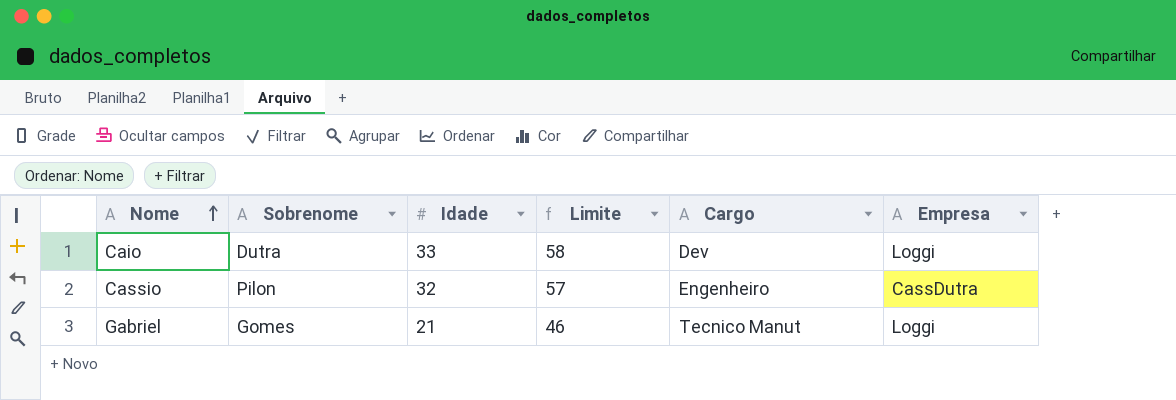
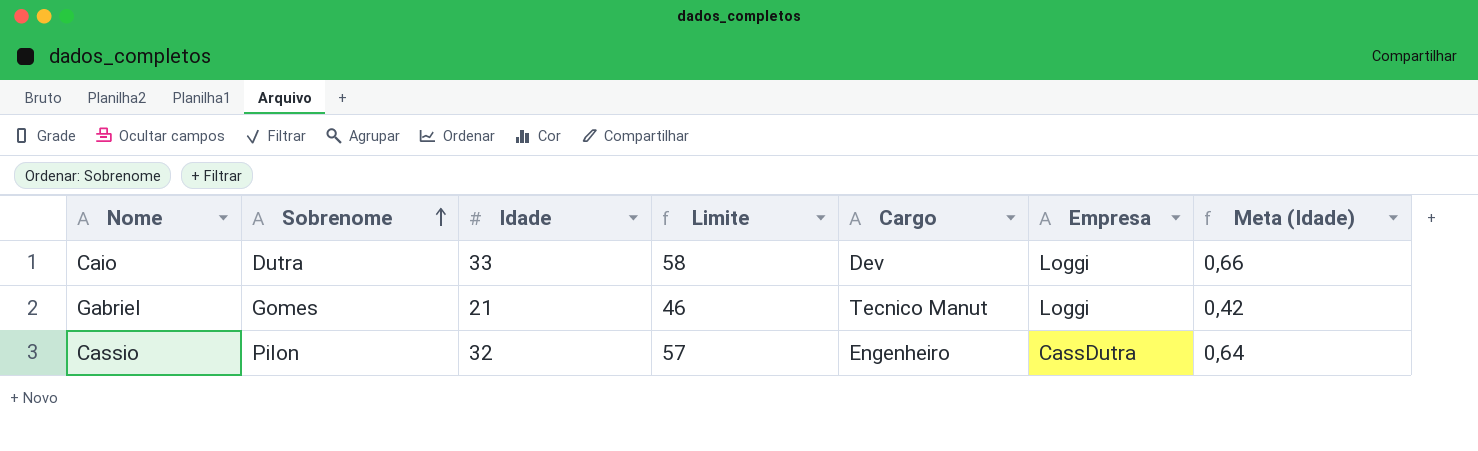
row order: Nome ascending -> Sobrenome ascending
column Meta (Idade) | formula: none -> [Idade] * 0,02

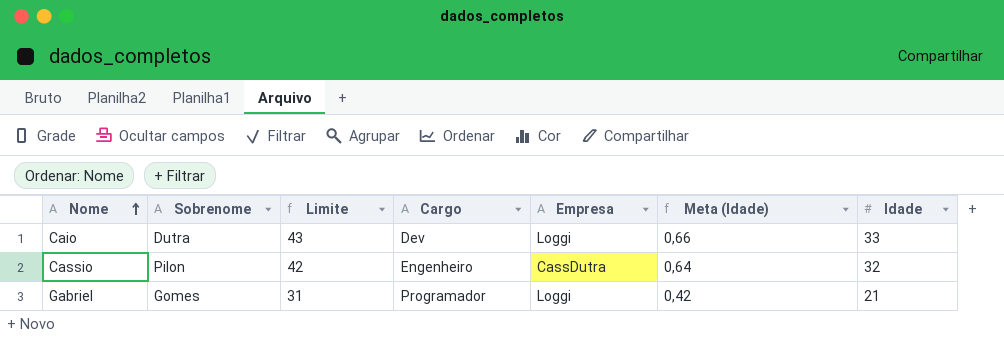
row order: Sobrenome ascending -> Nome ascending
column Limite | formula: [Idade] + 25 -> [Idade] + 10
column Idade | position: 3 -> 7
Gabriel | Cargo: Tecnico Manut -> Programador

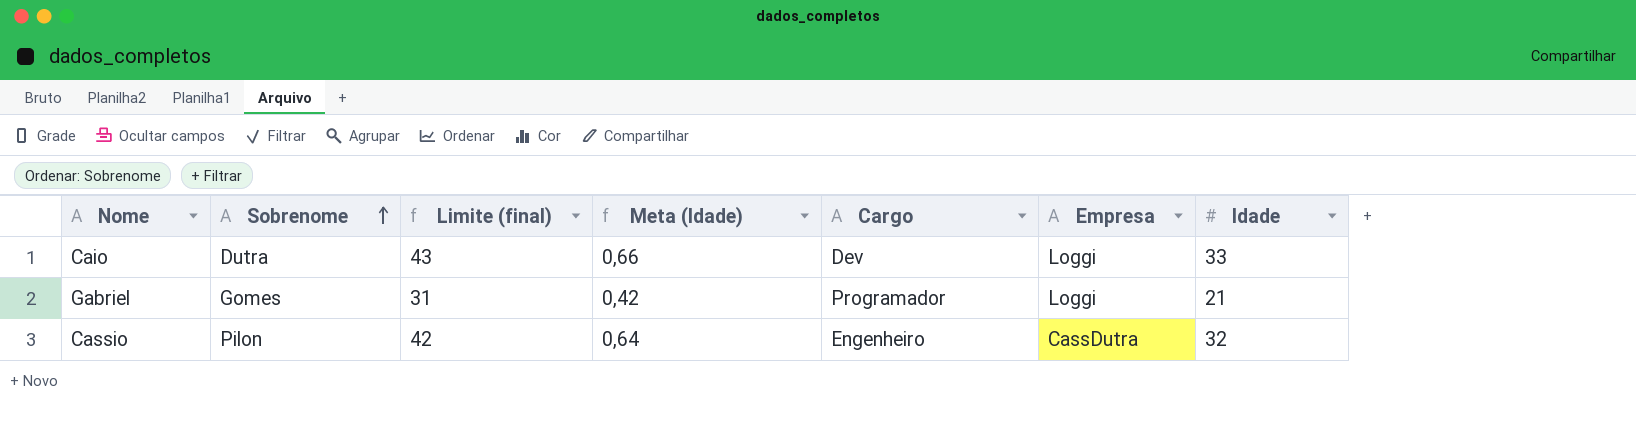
row order: Nome ascending -> Sobrenome ascending
column name: Limite -> Limite (final)
column Meta (Idade) | position: 6 -> 4

